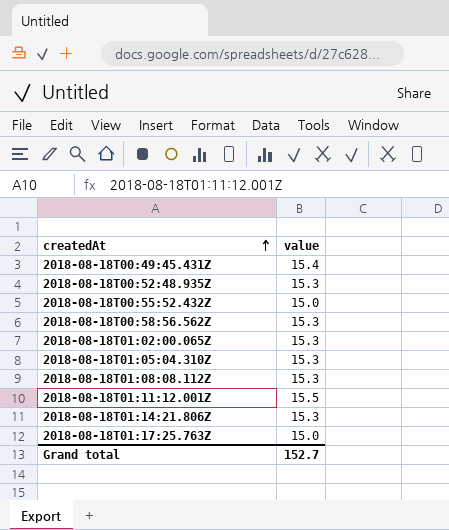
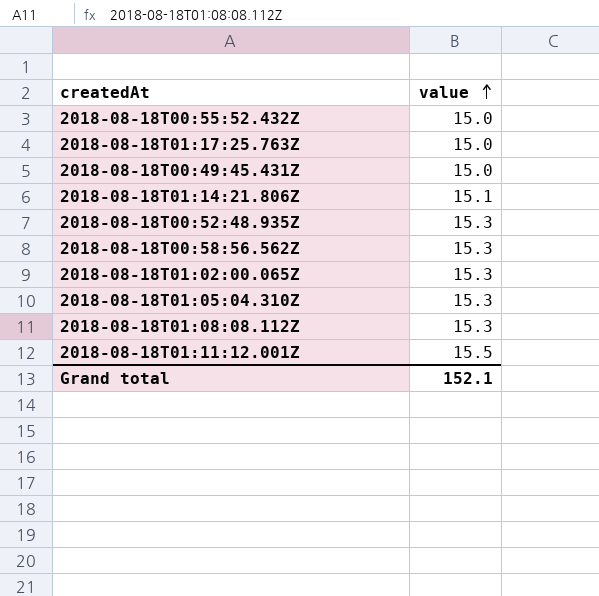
row order: createdAt ascending -> value ascending
2018-08-18T00:49:45.431Z | value: 15.4 -> 15.0
2018-08-18T01:14:21.806Z | value: 15.3 -> 15.1
Grand total | value: 152.7 -> 152.1

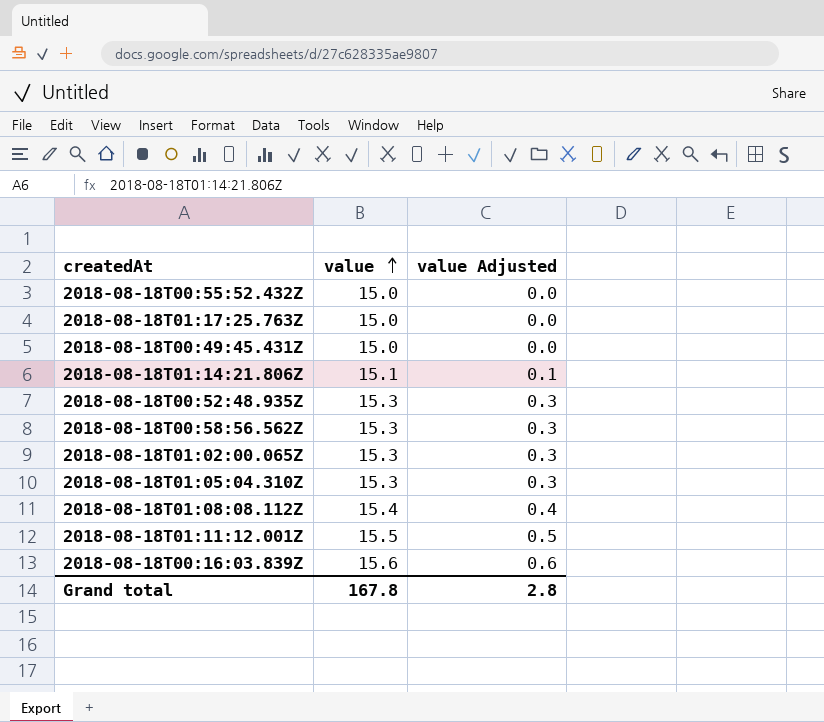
column value Adjusted | formula: none -> [value] - 15
2018-08-18T01:08:08.112Z | value: 15.3 -> 15.4
row 2018-08-18T00:16:03.839Z: none -> 15.6 | 0.6
Grand total | value: 152.1 -> 167.8

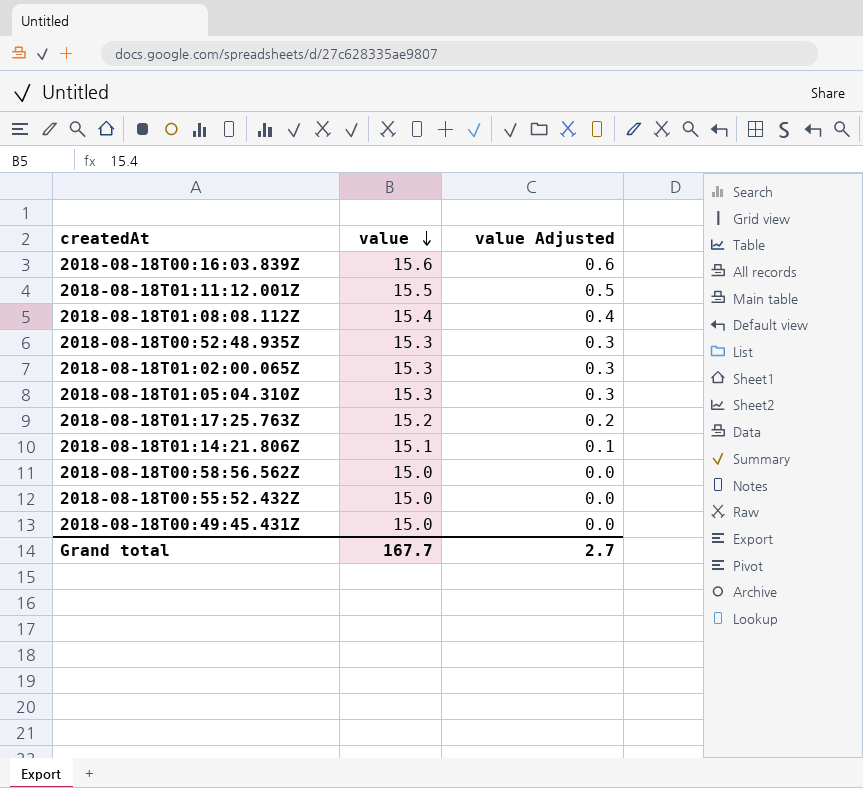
row order: value ascending -> value descending
2018-08-18T01:17:25.763Z | value: 15.0 -> 15.2
2018-08-18T01:17:25.763Z | value Adjusted: 0.0 -> 0.2
2018-08-18T00:58:56.562Z | value: 15.3 -> 15.0
2018-08-18T00:58:56.562Z | value Adjusted: 0.3 -> 0.0
Grand total | value: 167.8 -> 167.7
Grand total | value Adjusted: 2.8 -> 2.7

